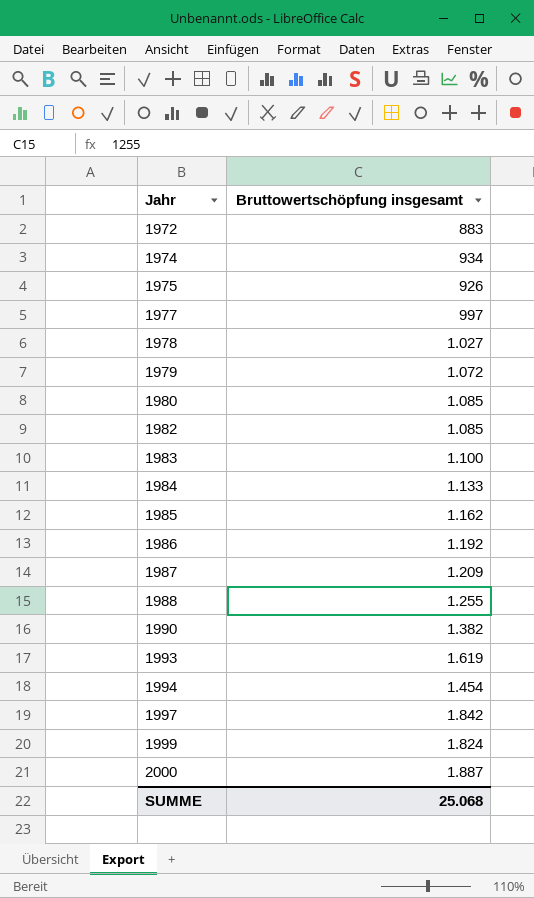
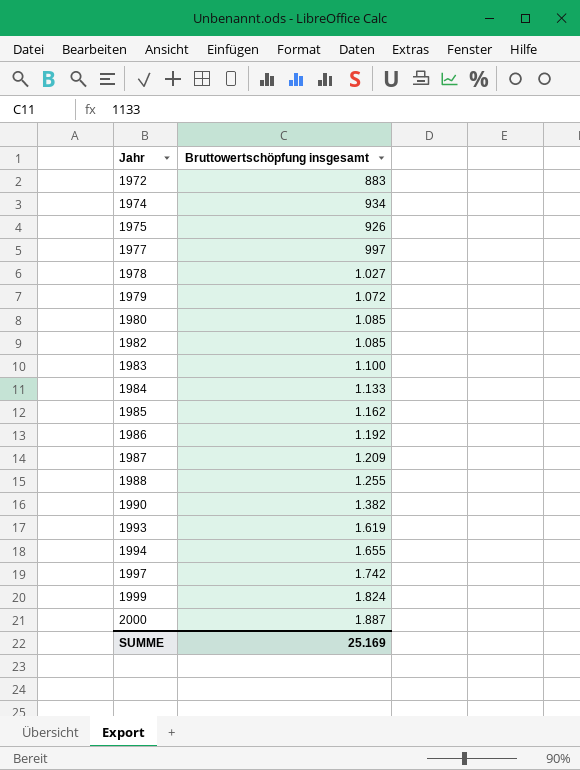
1994 | Bruttowertschöpfung insgesamt: 1.454 -> 1.655
1997 | Bruttowertschöpfung insgesamt: 1.842 -> 1.742
SUMME | Bruttowertschöpfung insgesamt: 25.068 -> 25.169

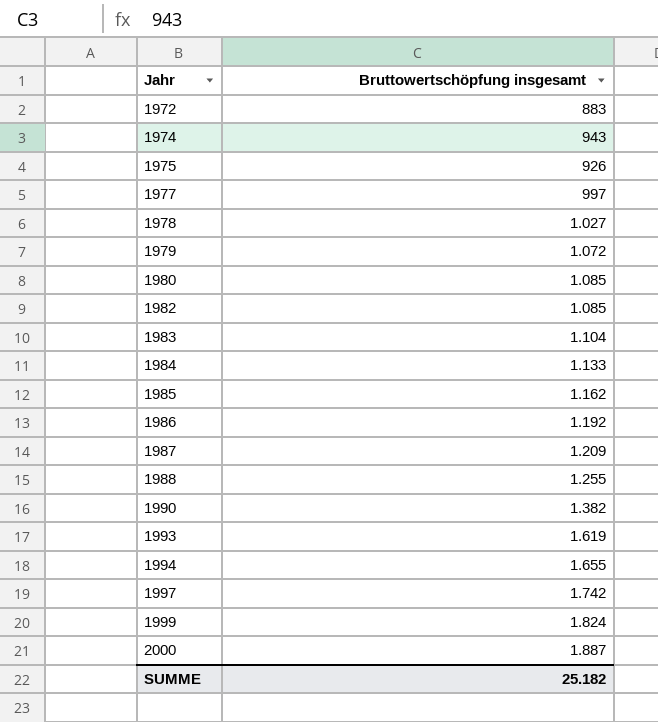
1974 | Bruttowertschöpfung insgesamt: 934 -> 943
1983 | Bruttowertschöpfung insgesamt: 1.100 -> 1.104
SUMME | Bruttowertschöpfung insgesamt: 25.169 -> 25.182

